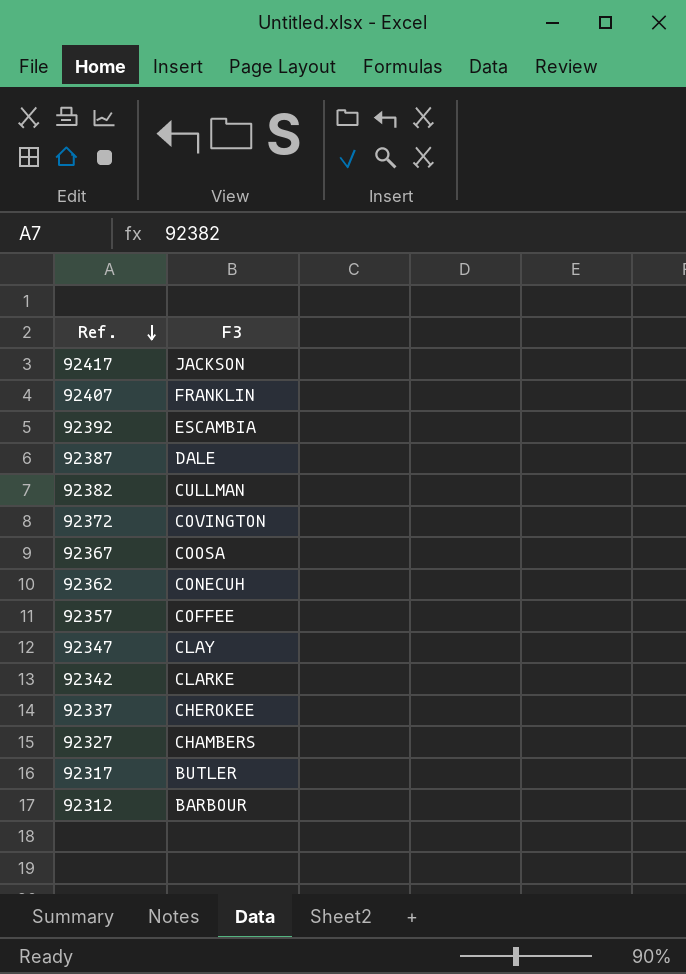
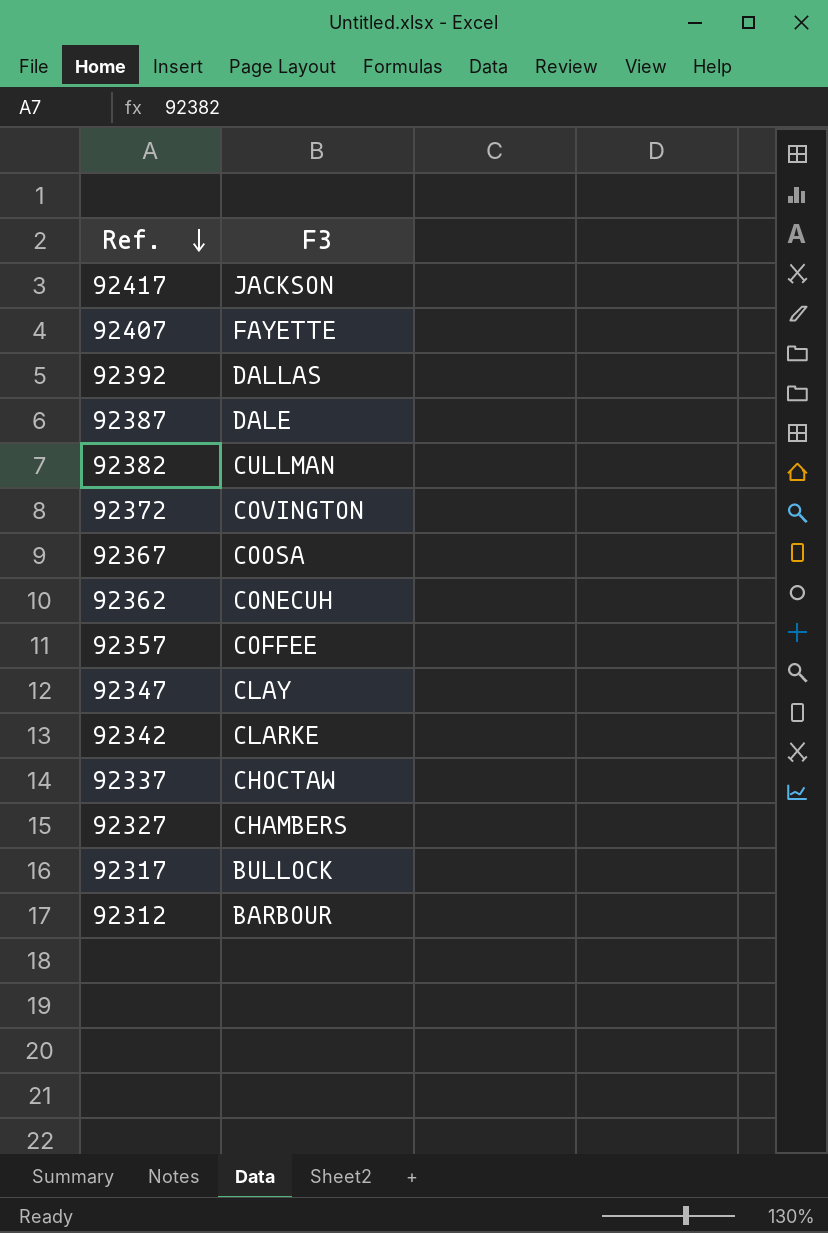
92407 | F3: FRANKLIN -> FAYETTE
92392 | F3: ESCAMBIA -> DALLAS
92337 | F3: CHEROKEE -> CHOCTAW
92317 | F3: BUTLER -> BULLOCK

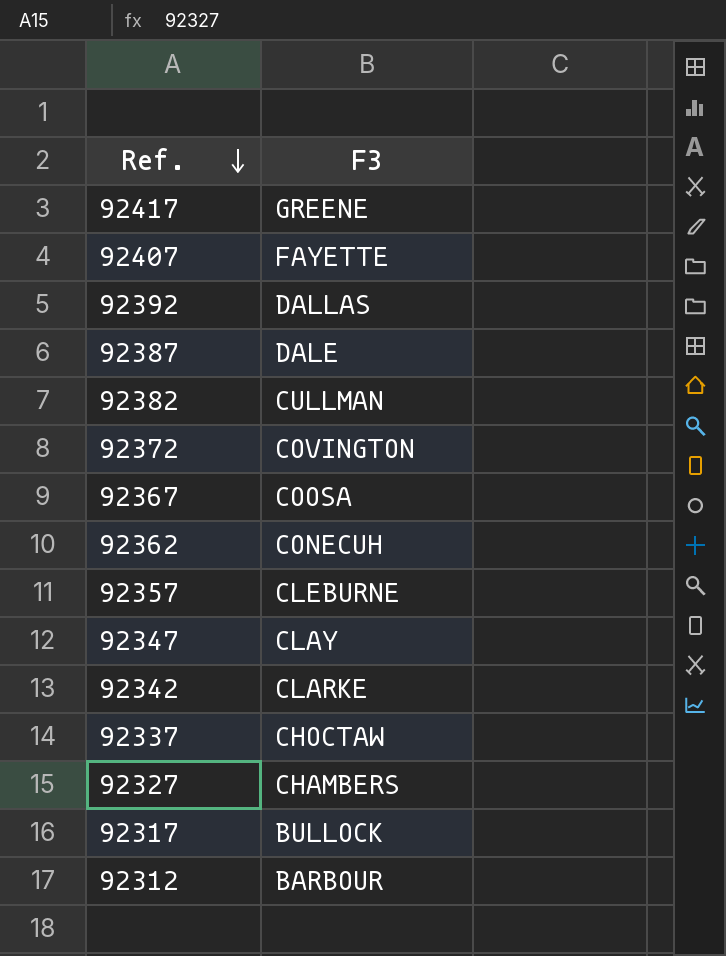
92417 | F3: JACKSON -> GREENE
92357 | F3: COFFEE -> CLEBURNE

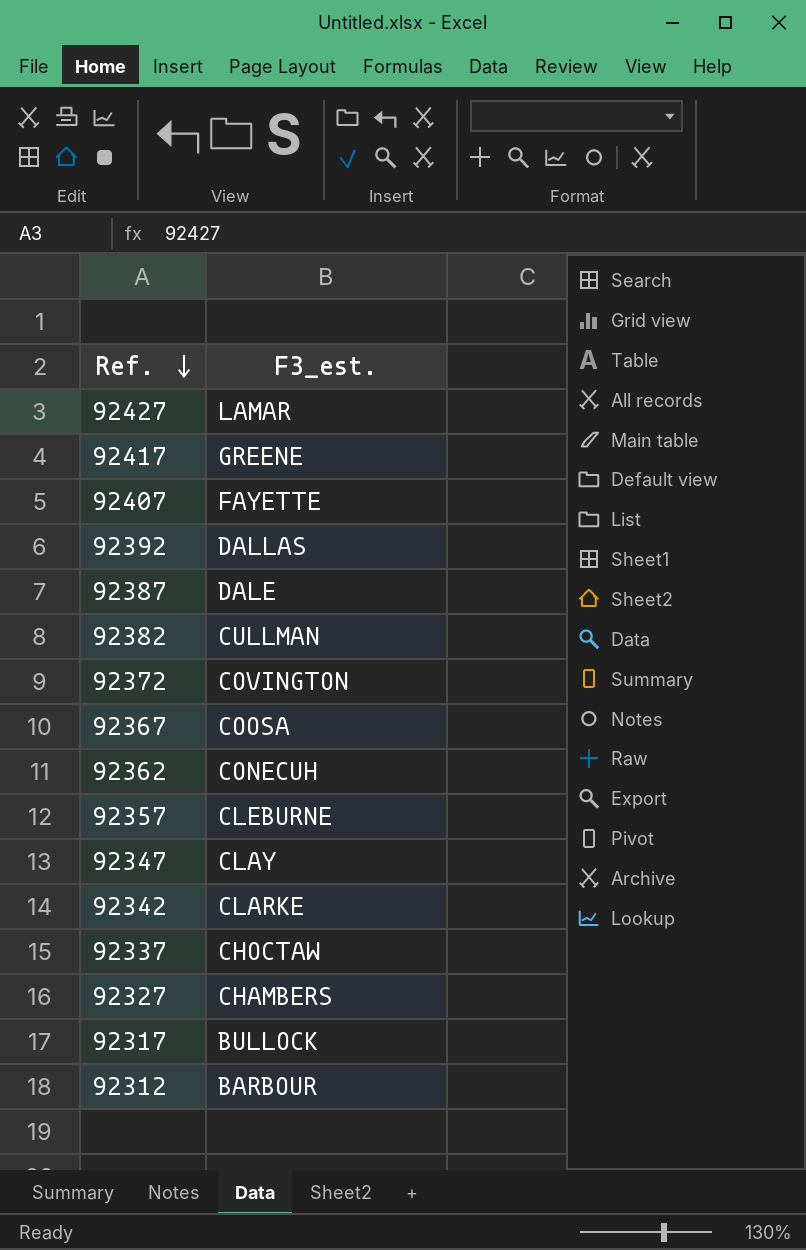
column name: F3 -> F3_est.
row 92427: none -> LAMAR

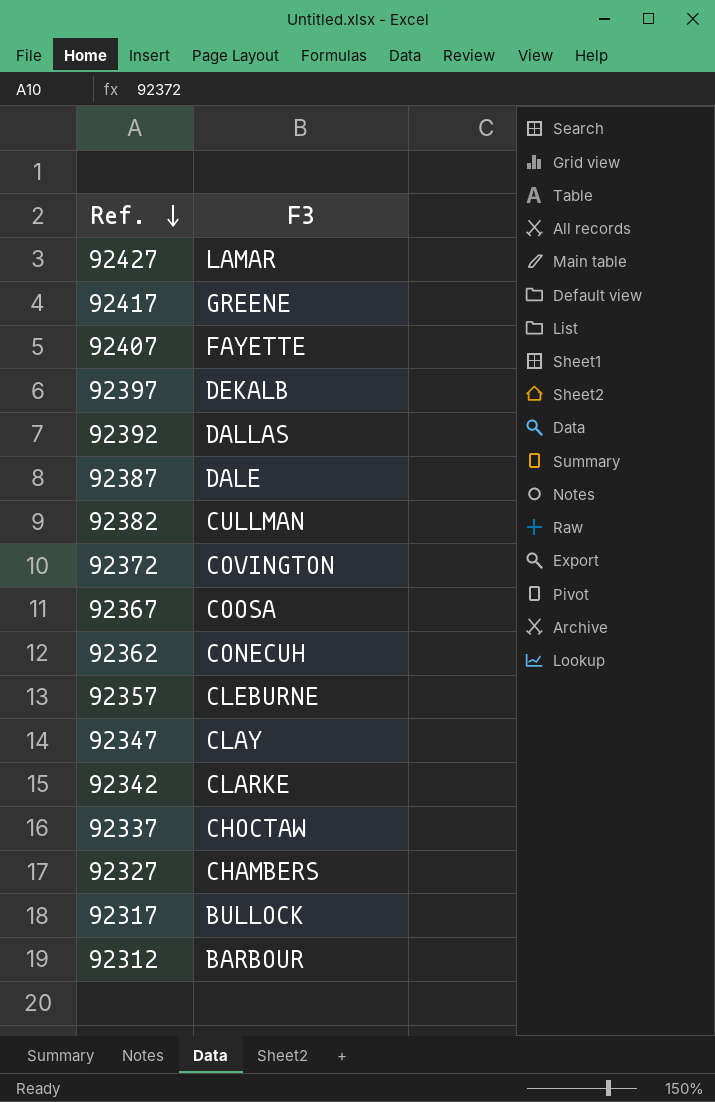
column name: F3_est. -> F3
row 92397: none -> DEKALB

